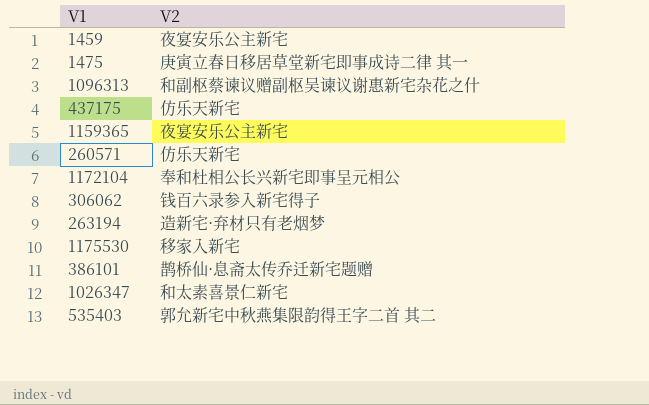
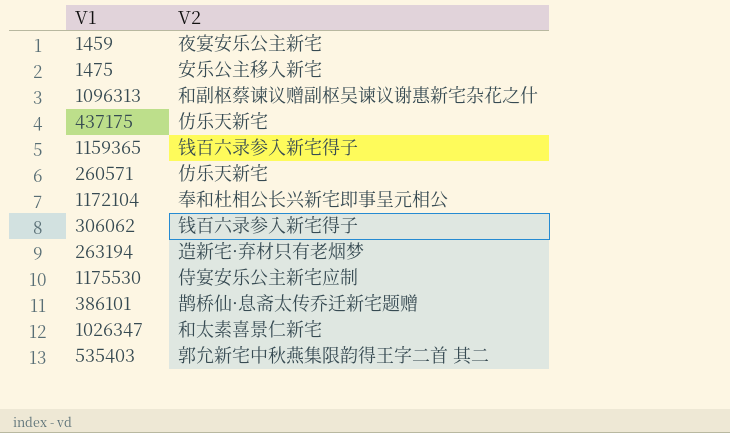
1475 | V2: 庚寅立春日移居草堂新宅即事成诗二律 其一 -> 安乐公主移入新宅
1159365 | V2: 夜宴安乐公主新宅 -> 钱百六录参入新宅得子
1175530 | V2: 移家入新宅 -> 侍宴安乐公主新宅应制

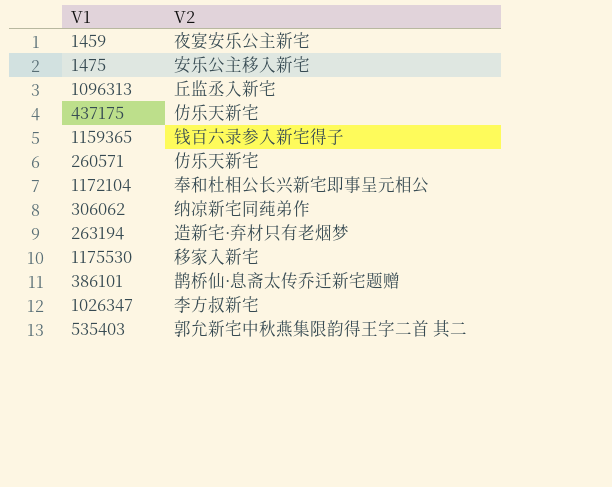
1096313 | V2: 和副枢蔡谏议赠副枢吴谏议谢惠新宅杂花之什 -> 丘监丞入新宅
306062 | V2: 钱百六录参入新宅得子 -> 纳凉新宅同莼弟作
1175530 | V2: 侍宴安乐公主新宅应制 -> 移家入新宅
1026347 | V2: 和太素喜景仁新宅 -> 李方叔新宅

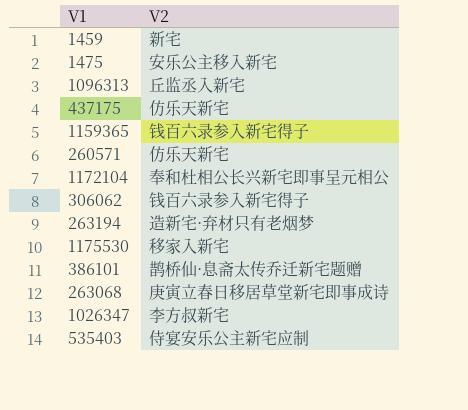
1459 | V2: 夜宴安乐公主新宅 -> 新宅
306062 | V2: 纳凉新宅同莼弟作 -> 钱百六录参入新宅得子
row 263068: none -> 庚寅立春日移居草堂新宅即事成诗
535403 | V2: 郭允新宅中秋燕集限韵得王字二首 其二 -> 侍宴安乐公主新宅应制

